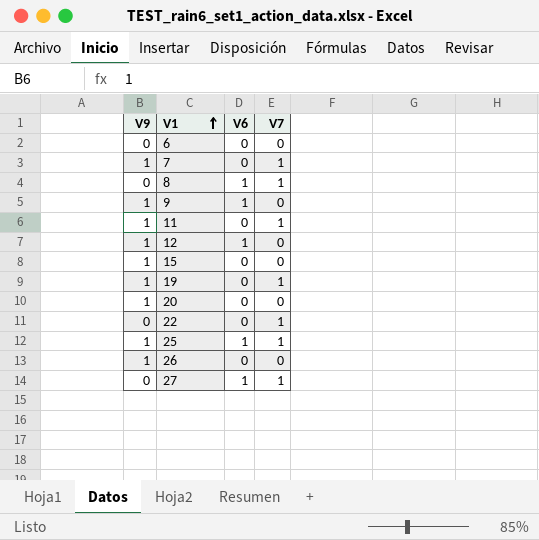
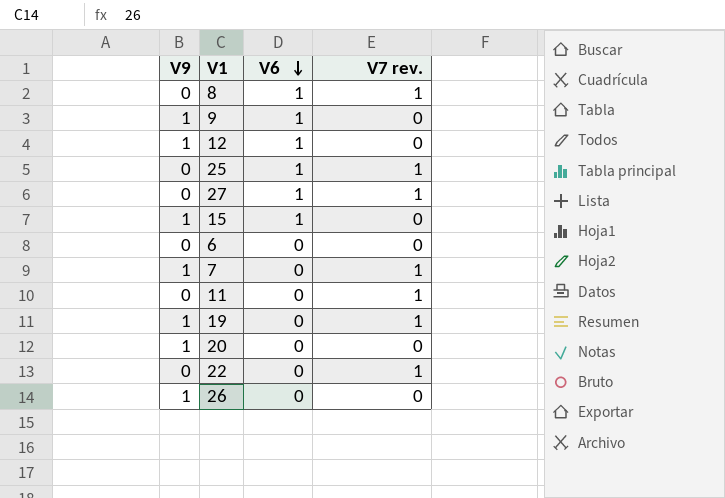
row order: V1 ascending -> V6 descending
column name: V7 -> V7 rev.
25 | V9: 1 -> 0
15 | V6: 0 -> 1
11 | V9: 1 -> 0

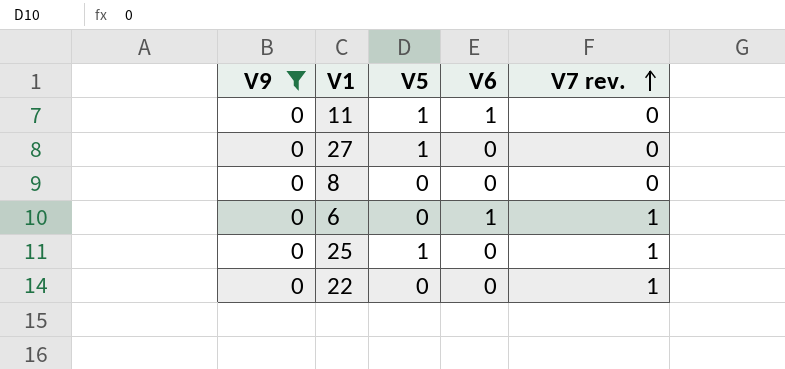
filter: none -> V9 = 0
row order: V6 descending -> V7 rev. ascending
column V5 | position: none -> 3
11 | V6: 0 -> 1
11 | V7 rev.: 1 -> 0
27 | V6: 1 -> 0
27 | V7 rev.: 1 -> 0
8 | V6: 1 -> 0
8 | V7 rev.: 1 -> 0
6 | V6: 0 -> 1
6 | V7 rev.: 0 -> 1
25 | V6: 1 -> 0

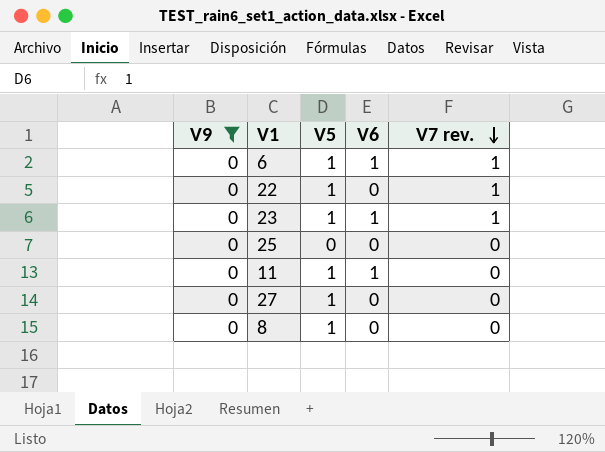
row order: V7 rev. ascending -> V7 rev. descending
6 | V5: 0 -> 1
22 | V5: 0 -> 1
row 23: none -> 0 | 1 | 1 | 1
25 | V5: 1 -> 0
25 | V7 rev.: 1 -> 0
8 | V5: 0 -> 1

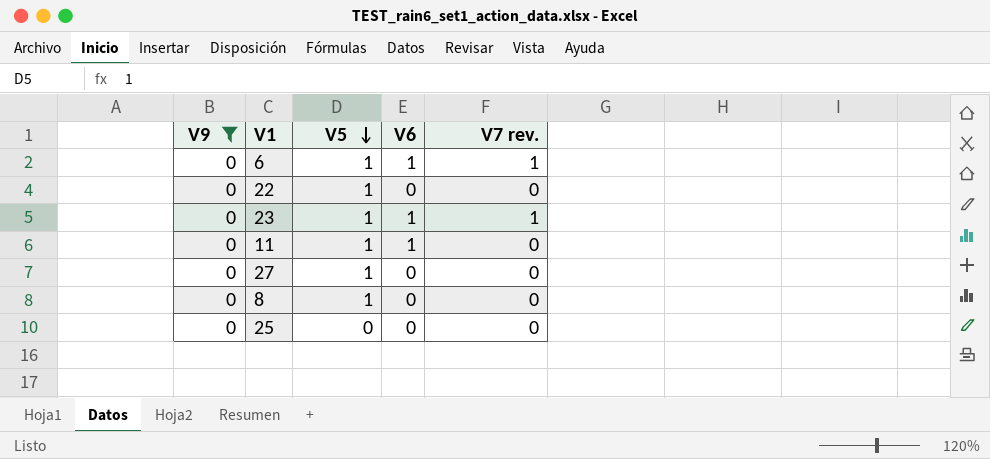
row order: V7 rev. descending -> V5 descending
22 | V7 rev.: 1 -> 0

